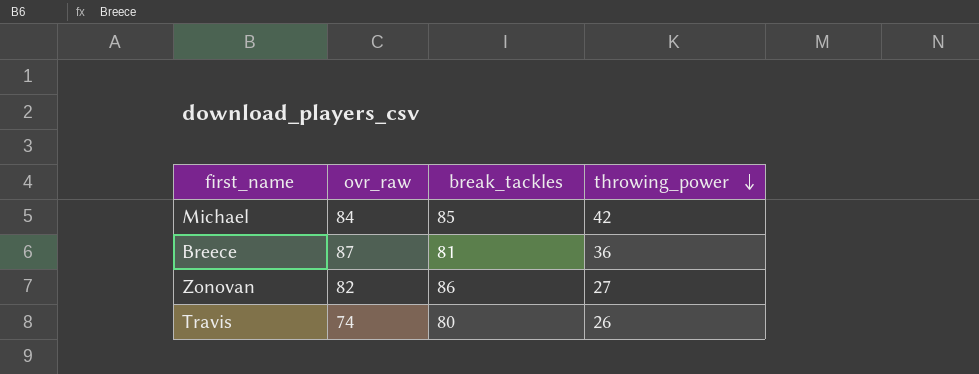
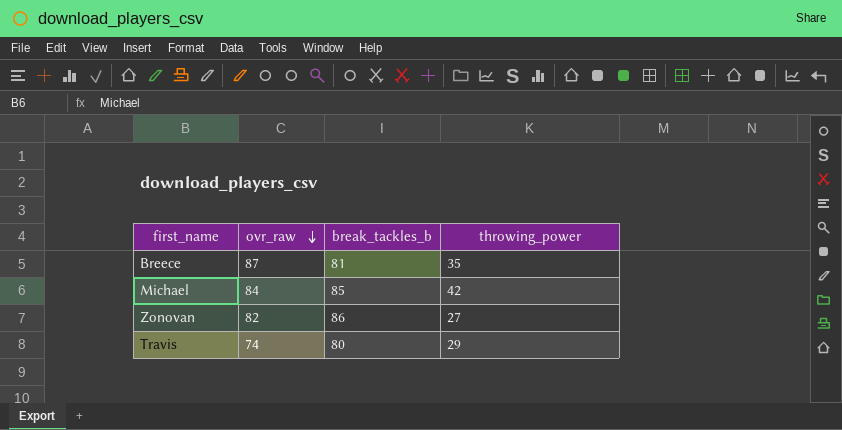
row order: throwing_power descending -> ovr_raw descending
column name: break_tackles -> break_tackles_b
Breece | throwing_power: 36 -> 35
Travis | throwing_power: 26 -> 29

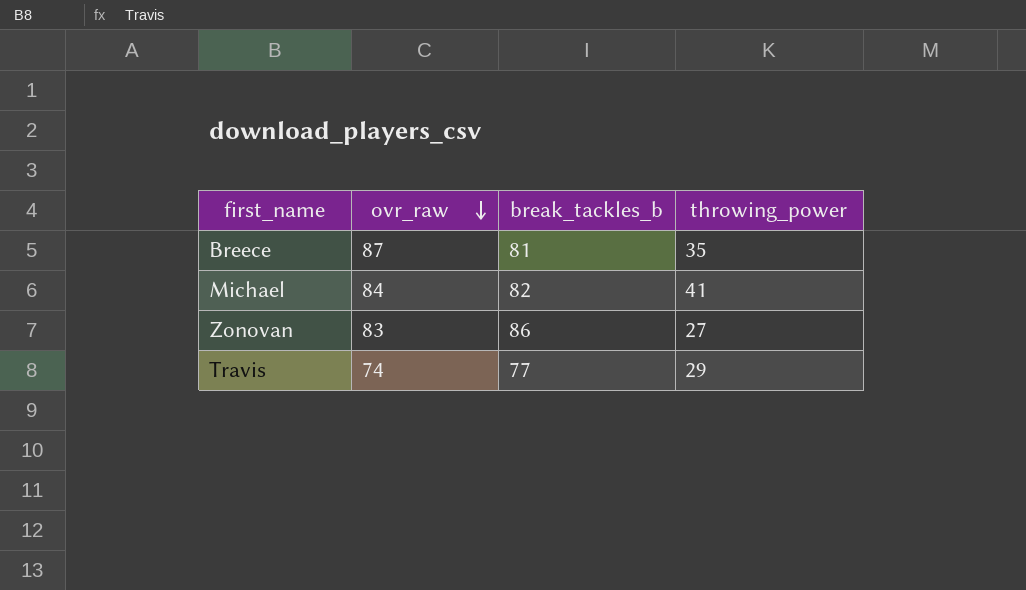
Michael | break_tackles_b: 85 -> 82
Michael | throwing_power: 42 -> 41
Zonovan | ovr_raw: 82 -> 83
Travis | break_tackles_b: 80 -> 77

